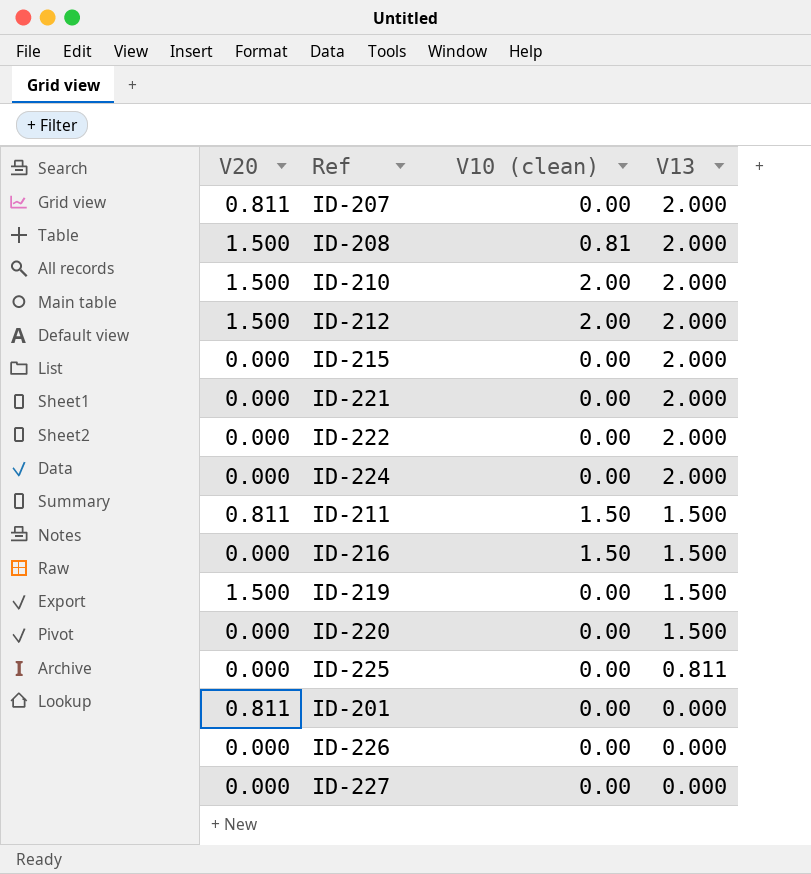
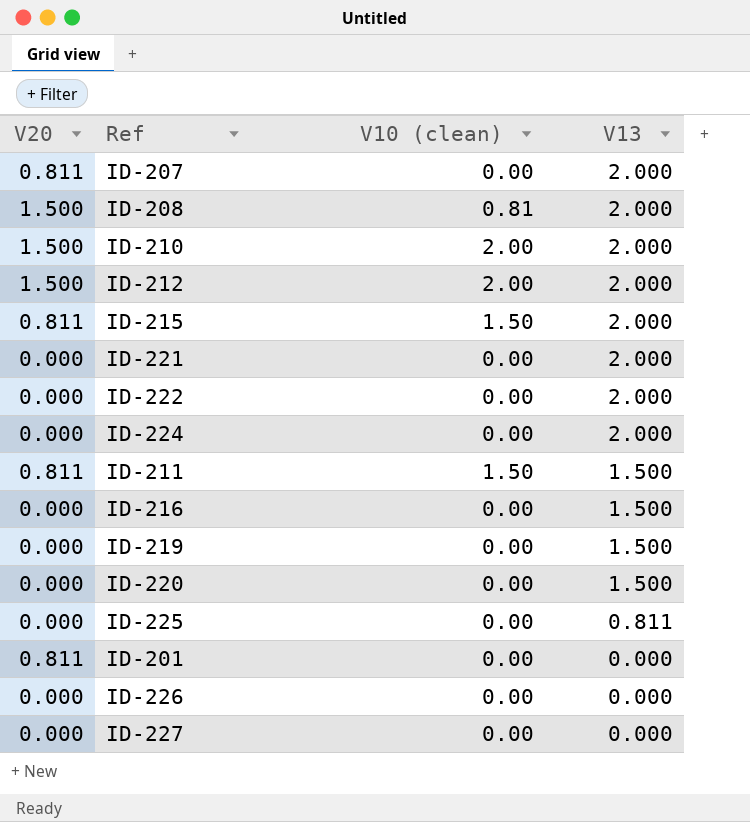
ID-215 | V20: 0.000 -> 0.811
ID-215 | V10 (clean): 0.00 -> 1.50
ID-216 | V10 (clean): 1.50 -> 0.00
ID-219 | V20: 1.500 -> 0.000

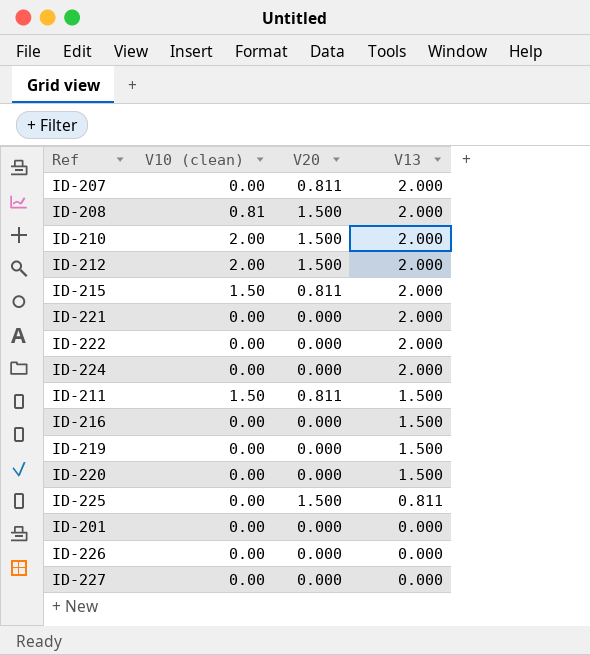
column V20 | position: 1 -> 3
ID-225 | V20: 0.000 -> 1.500
ID-201 | V20: 0.811 -> 0.000

